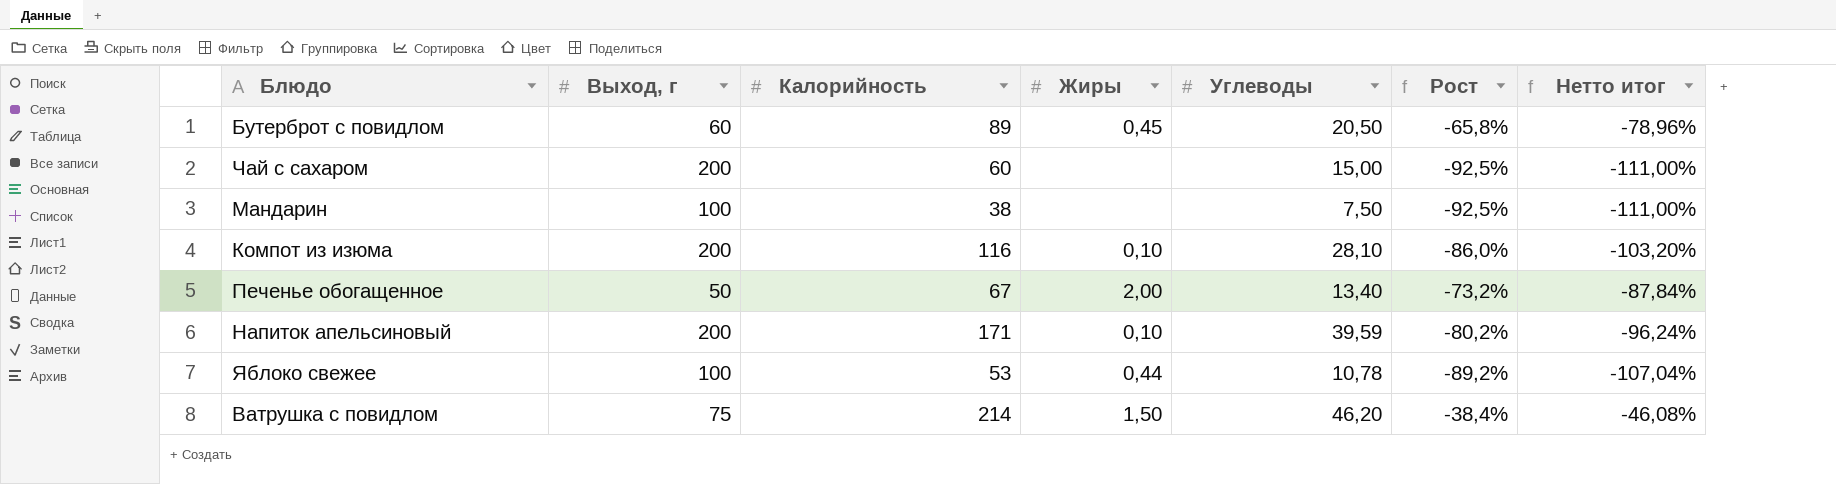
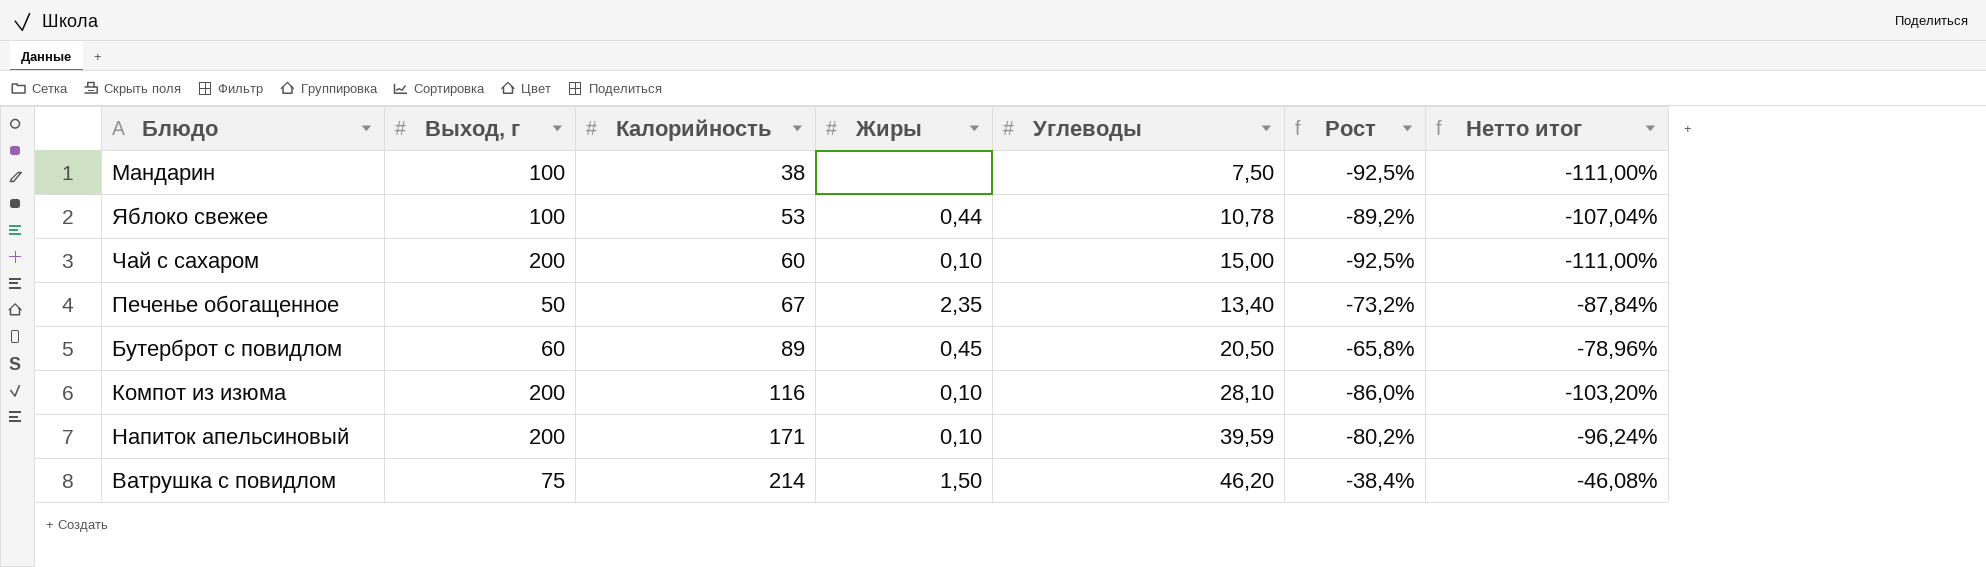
row order: none -> Калорийность ascending
Чай с сахаром | Жиры: none -> 0,10
Печенье обогащенное | Жиры: 2,00 -> 2,35

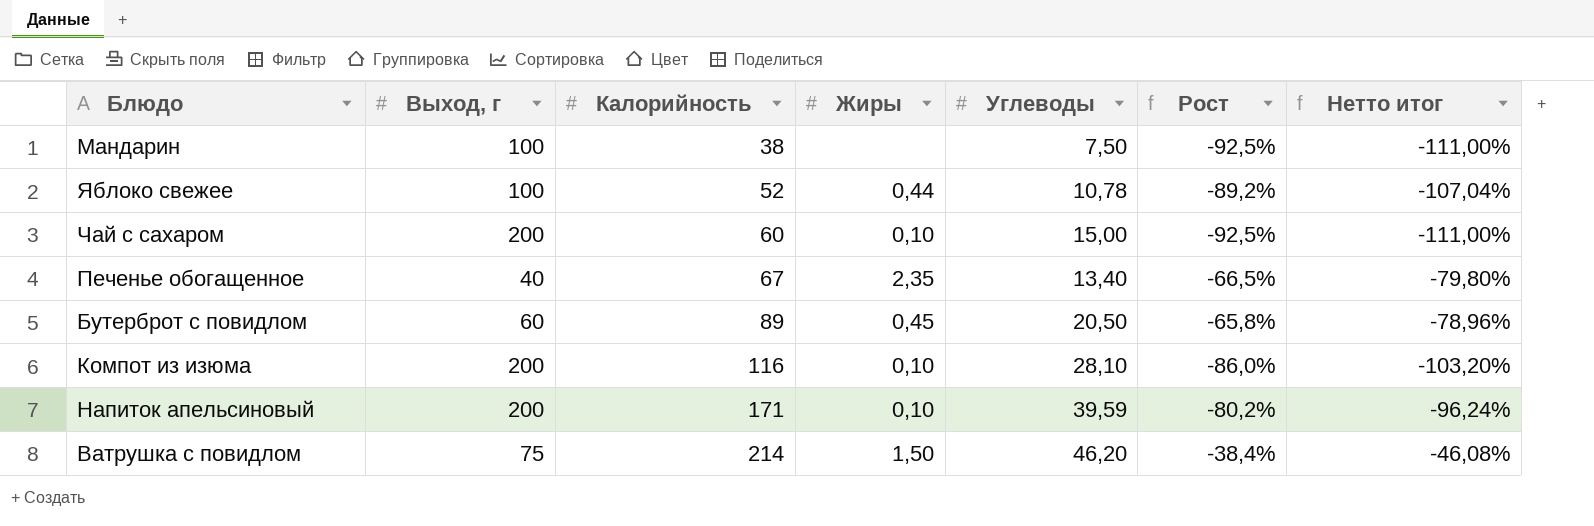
Яблоко свежее | Калорийность: 53 -> 52
Печенье обогащенное | Выход, г: 50 -> 40
Печенье обогащенное | Рост: -73,2% -> -66,5%
Печенье обогащенное | Нетто итог: -87,84% -> -79,80%

